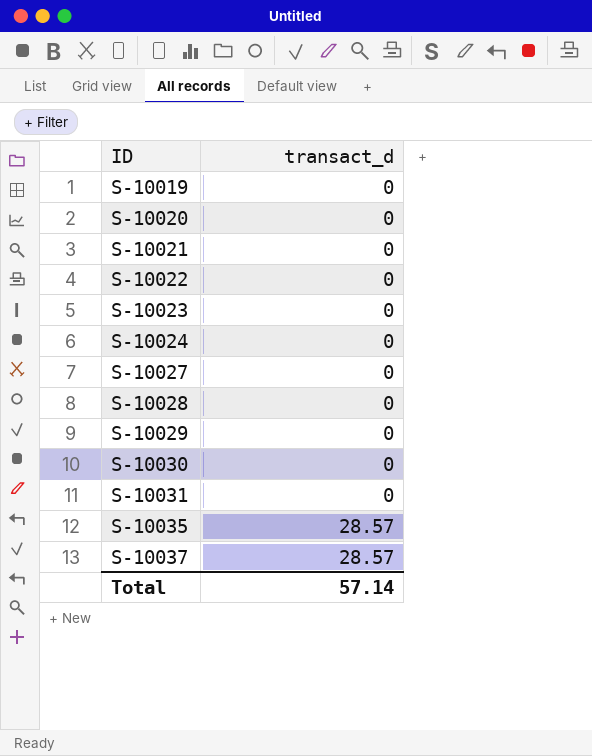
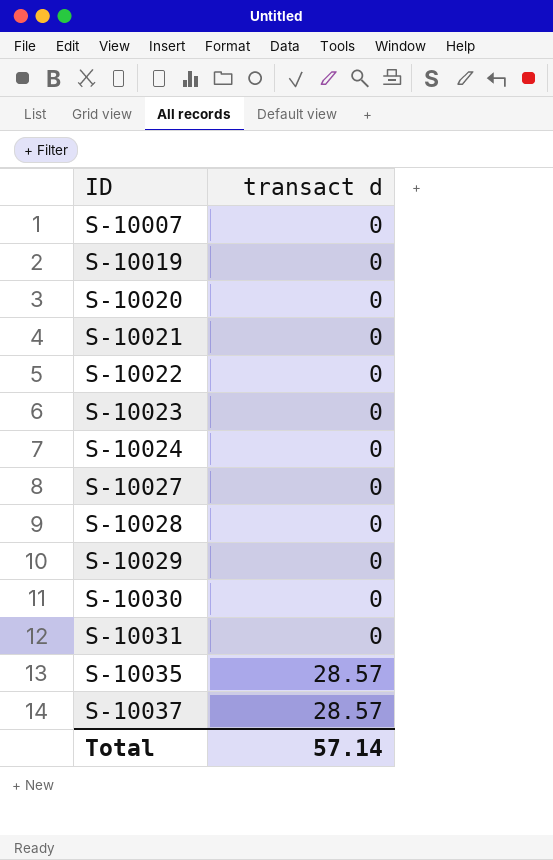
column name: transact_d -> transact d
row S-10007: none -> 0

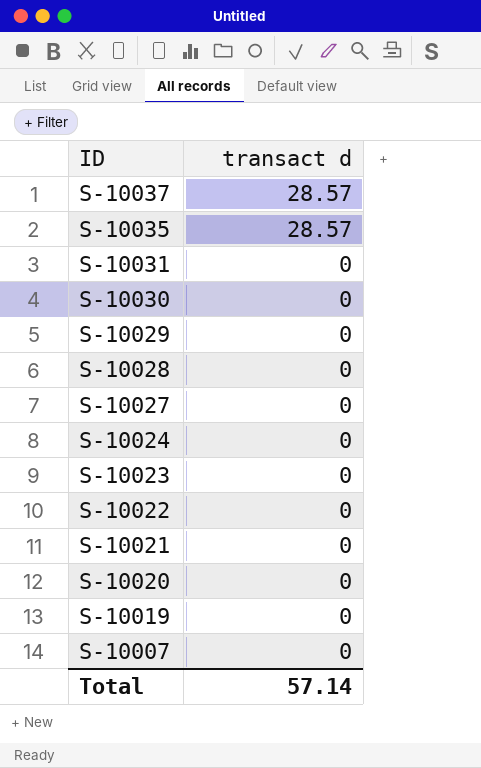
row order: ID ascending -> ID descending

